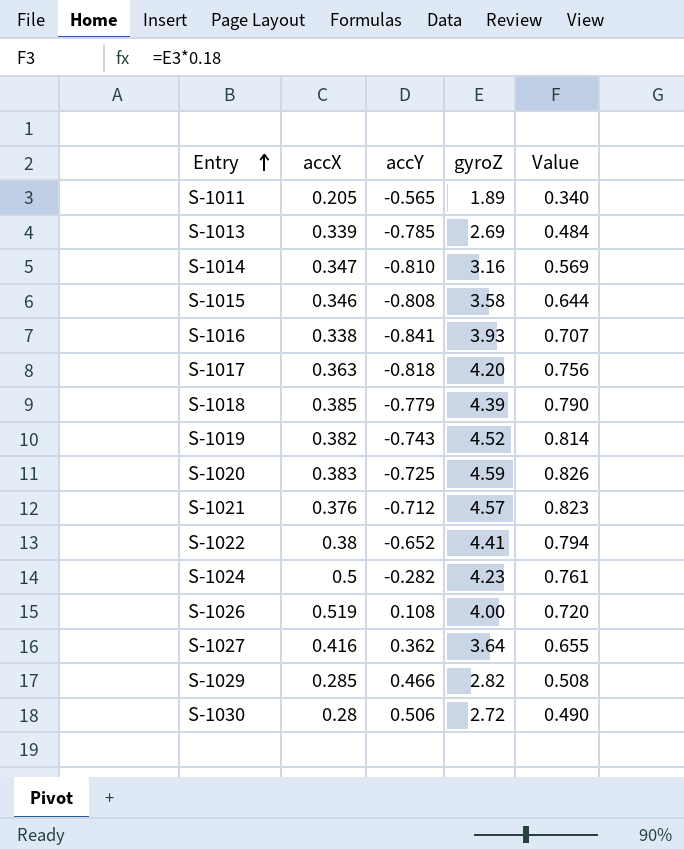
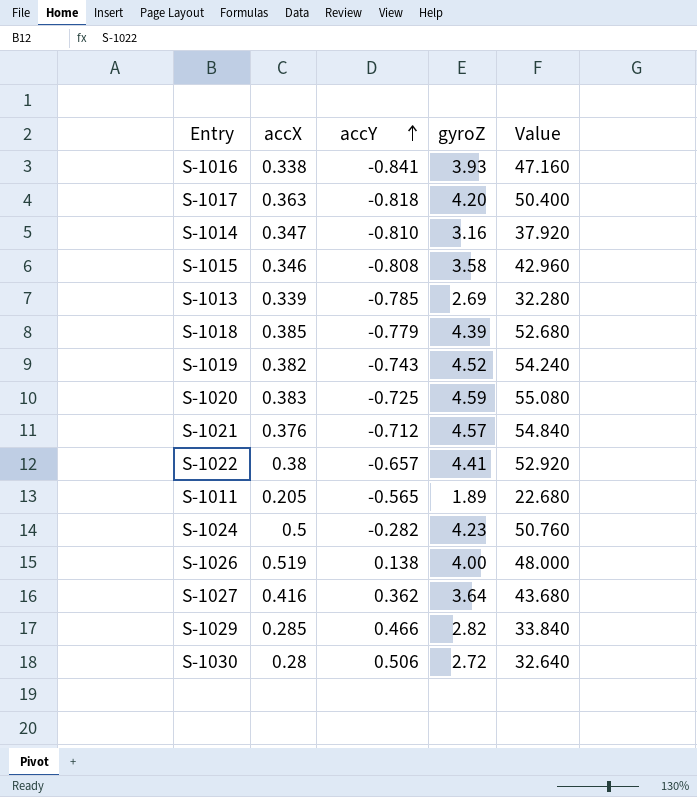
row order: Entry ascending -> accY ascending
column Value | formula: [gyroZ] * 0.18 -> [gyroZ] * 12
S-1022 | accY: -0.652 -> -0.657
S-1026 | accY: 0.108 -> 0.138

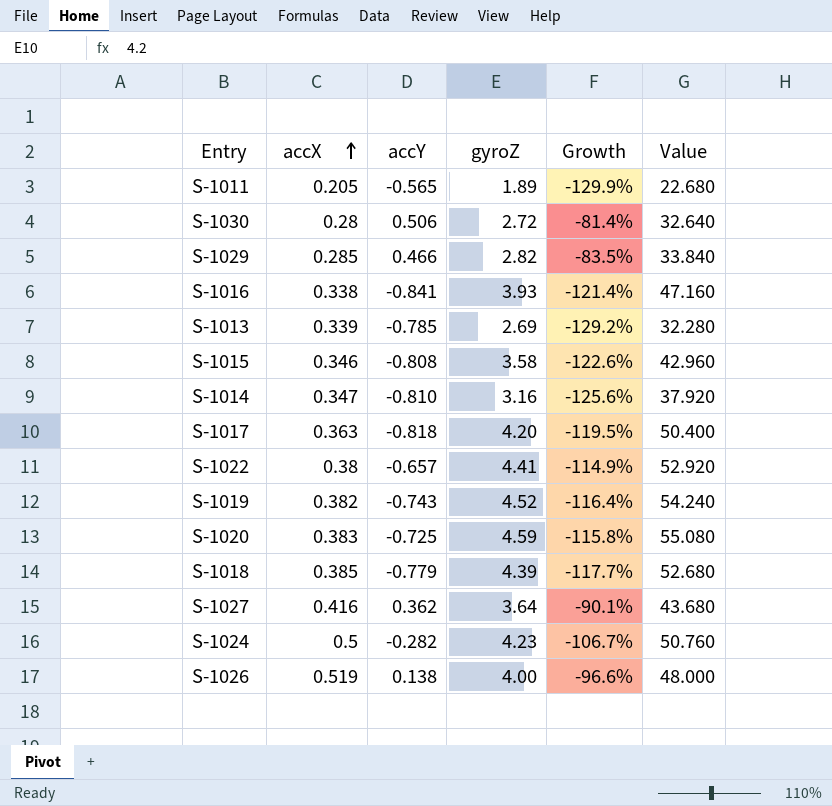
row order: accY ascending -> accX ascending
column Growth | formula: none -> ([accY] - [gyroZ]) / [gyroZ]
row S-1021: 0.376 | -0.712 | 4.57 | 54.840 -> none

